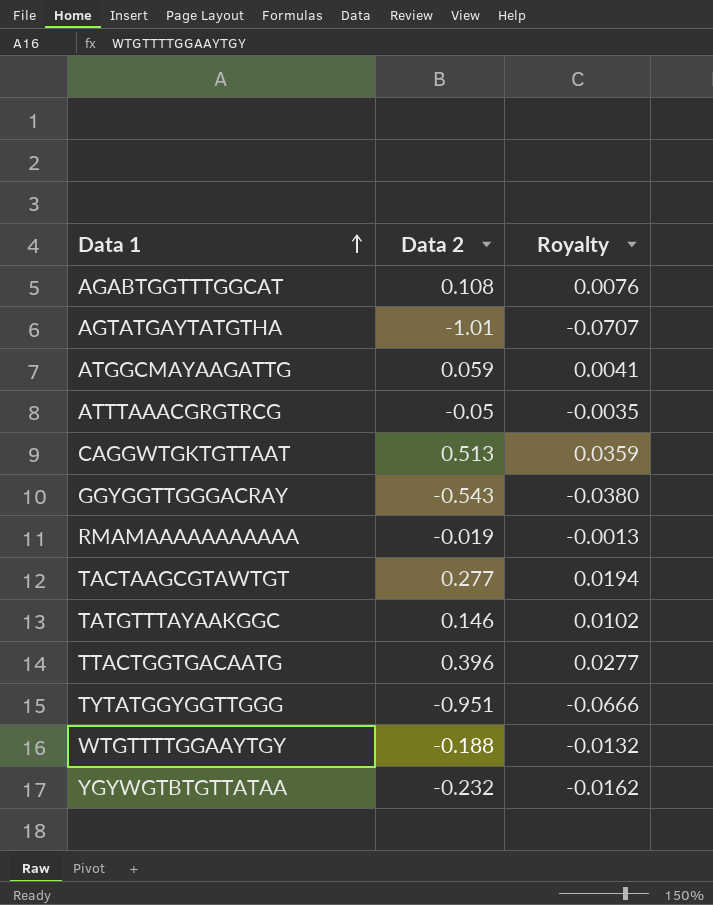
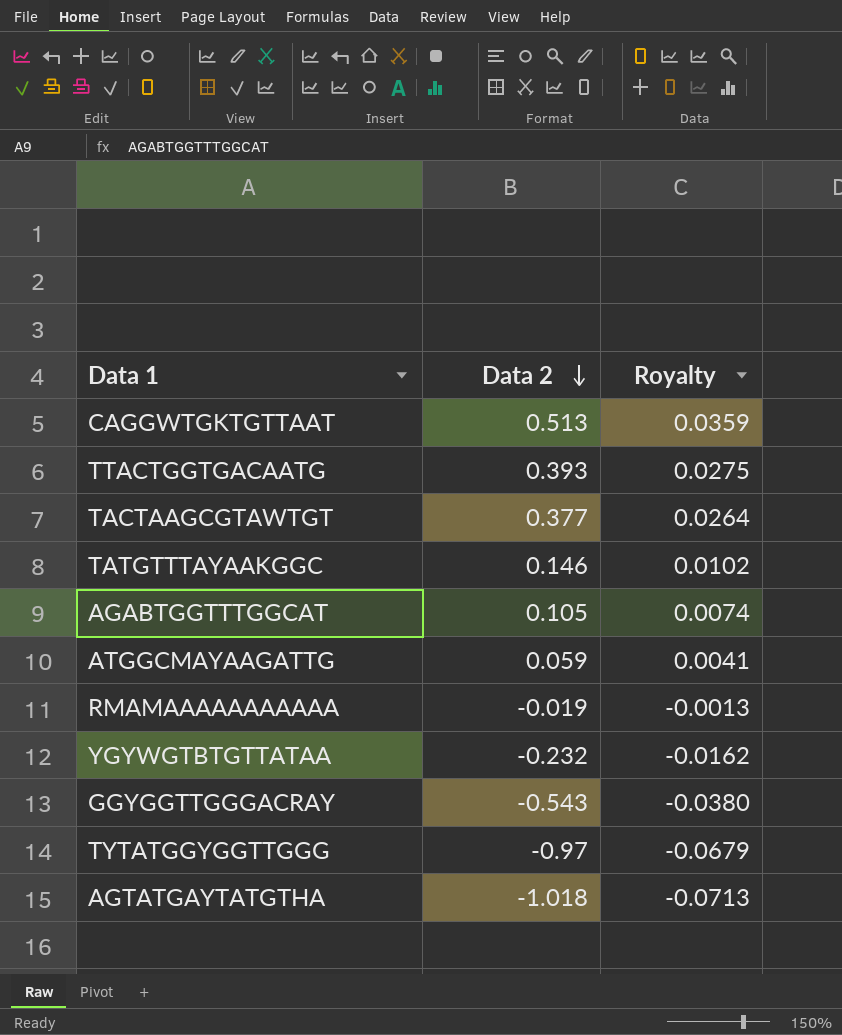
row order: Data 1 ascending -> Data 2 descending
row ATTTAAACGRGTRCG: -0.05 | -0.0035 -> none
row WTGTTTTGGAAYTGY: -0.188 | -0.0132 -> none
TTACTGGTGACAATG | Data 2: 0.396 -> 0.393
TTACTGGTGACAATG | Royalty: 0.0277 -> 0.0275
TACTAAGCGTAWTGT | Data 2: 0.277 -> 0.377
TACTAAGCGTAWTGT | Royalty: 0.0194 -> 0.0264
AGABTGGTTTGGCAT | Data 2: 0.108 -> 0.105
AGABTGGTTTGGCAT | Royalty: 0.0076 -> 0.0074
TYTATGGYGGTTGGG | Data 2: -0.951 -> -0.97
TYTATGGYGGTTGGG | Royalty: -0.0666 -> -0.0679
AGTATGAYTATGTHA | Data 2: -1.01 -> -1.018
AGTATGAYTATGTHA | Royalty: -0.0707 -> -0.0713

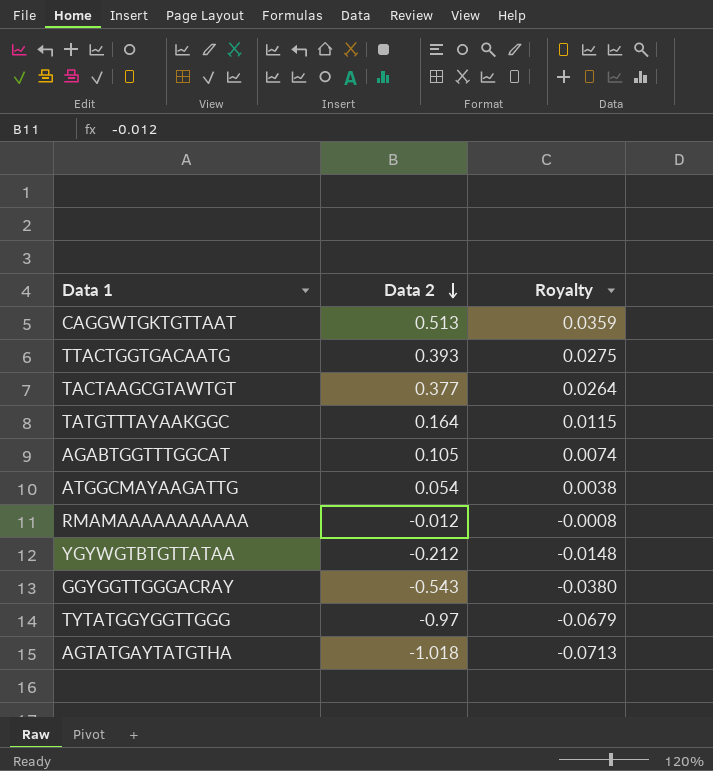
TATGTTTAYAAKGGC | Data 2: 0.146 -> 0.164
TATGTTTAYAAKGGC | Royalty: 0.0102 -> 0.0115
ATGGCMAYAAGATTG | Data 2: 0.059 -> 0.054
ATGGCMAYAAGATTG | Royalty: 0.0041 -> 0.0038
RMAMAAAAAAAAAAA | Data 2: -0.019 -> -0.012
RMAMAAAAAAAAAAA | Royalty: -0.0013 -> -0.0008
YGYWGTBTGTTATAA | Data 2: -0.232 -> -0.212
YGYWGTBTGTTATAA | Royalty: -0.0162 -> -0.0148

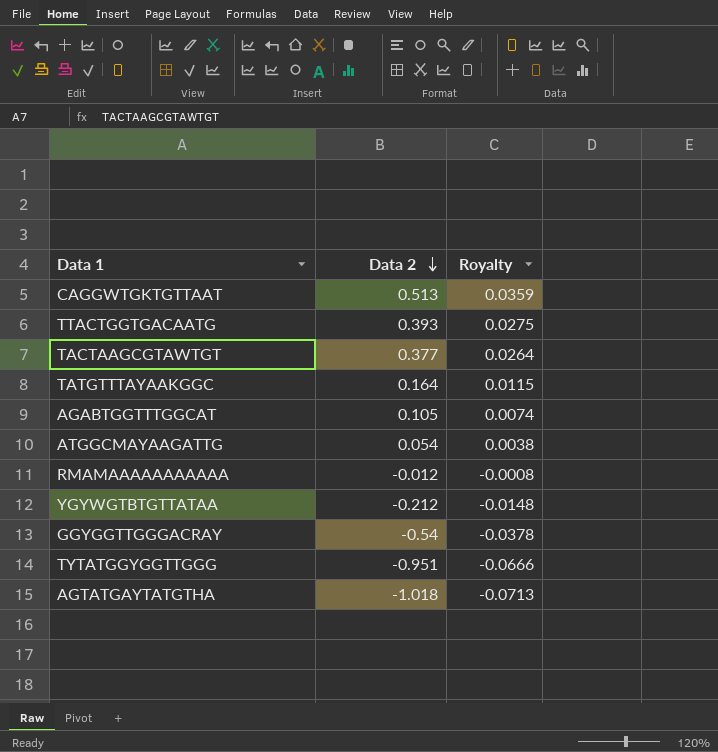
GGYGGTTGGGACRAY | Data 2: -0.543 -> -0.54
GGYGGTTGGGACRAY | Royalty: -0.0380 -> -0.0378
TYTATGGYGGTTGGG | Data 2: -0.97 -> -0.951
TYTATGGYGGTTGGG | Royalty: -0.0679 -> -0.0666

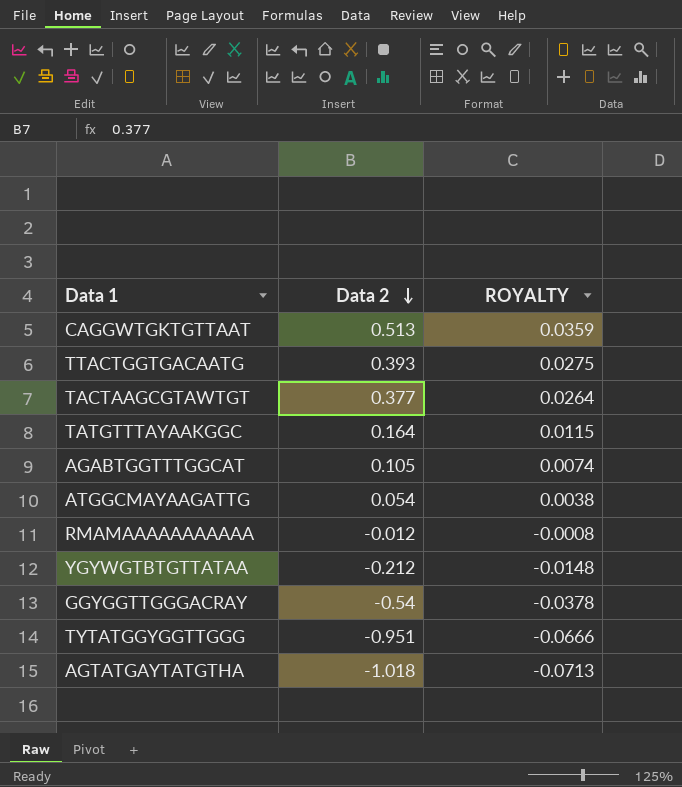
column name: Royalty -> ROYALTY

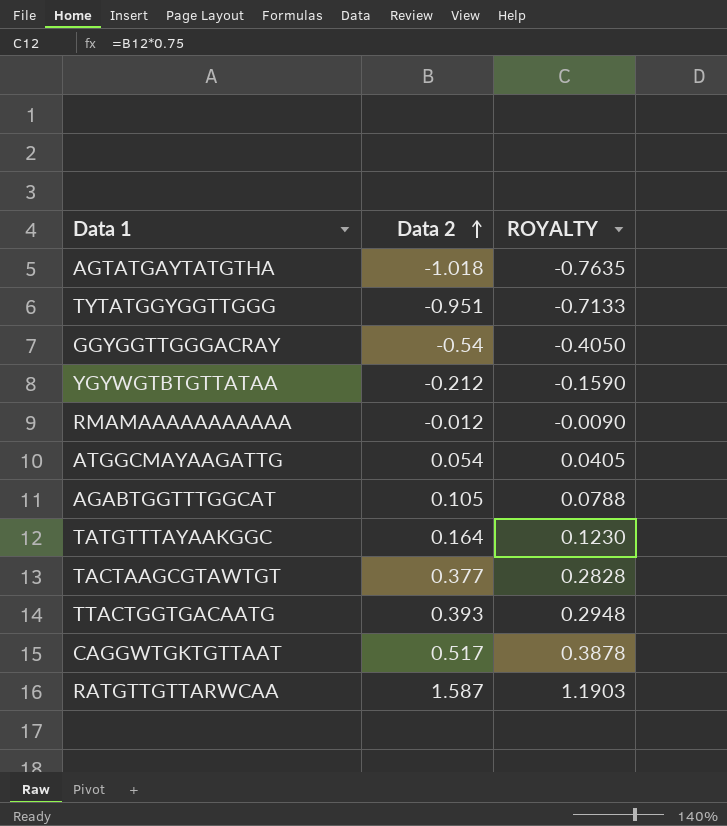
row order: Data 2 descending -> Data 2 ascending
column ROYALTY | formula: [Data 2] * 0.07 -> [Data 2] * 0.75
CAGGWTGKTGTTAAT | Data 2: 0.513 -> 0.517
row RATGTTGTTARWCAA: none -> 1.587 | 1.1903

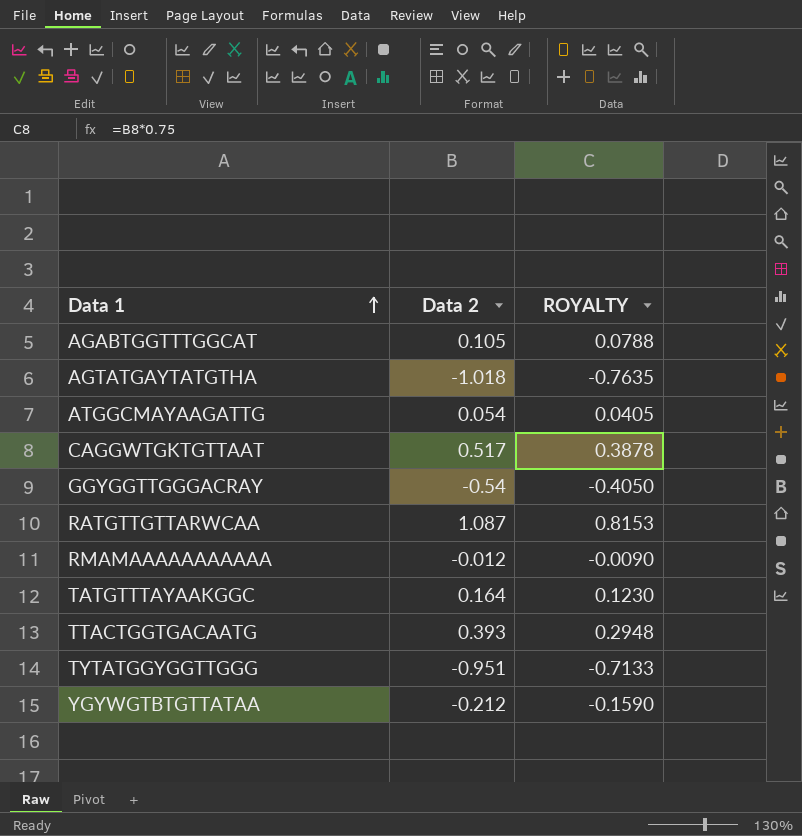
row order: Data 2 ascending -> Data 1 ascending
row TACTAAGCGTAWTGT: 0.377 | 0.2828 -> none
RATGTTGTTARWCAA | Data 2: 1.587 -> 1.087
RATGTTGTTARWCAA | ROYALTY: 1.1903 -> 0.8153

